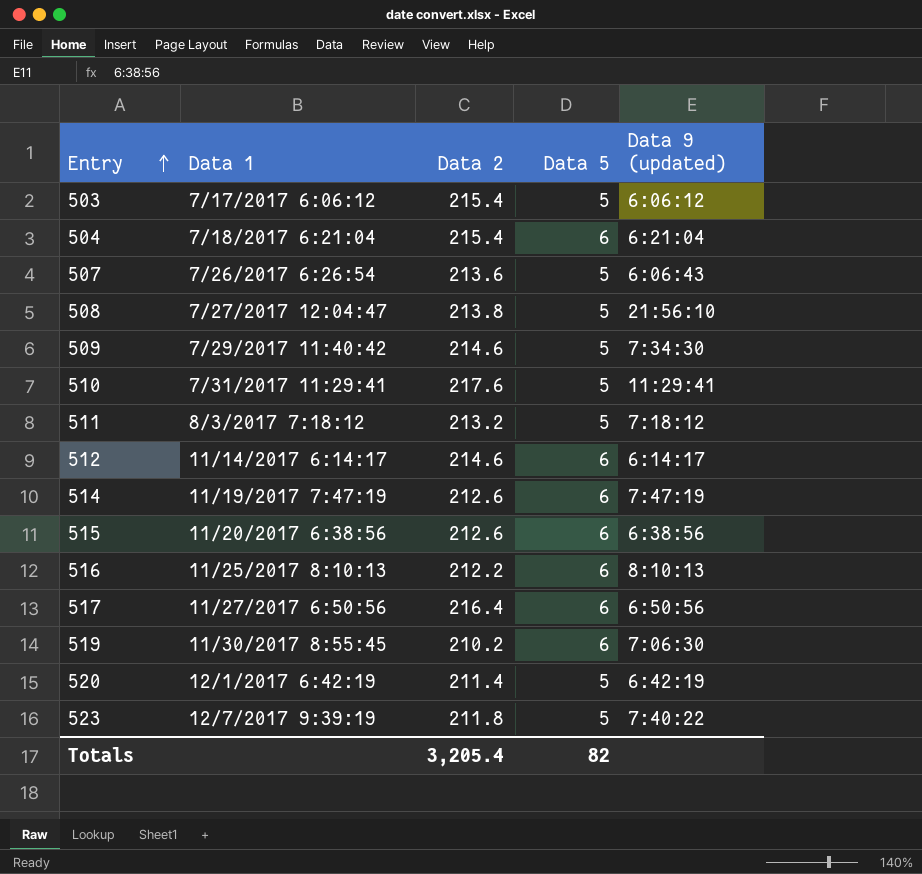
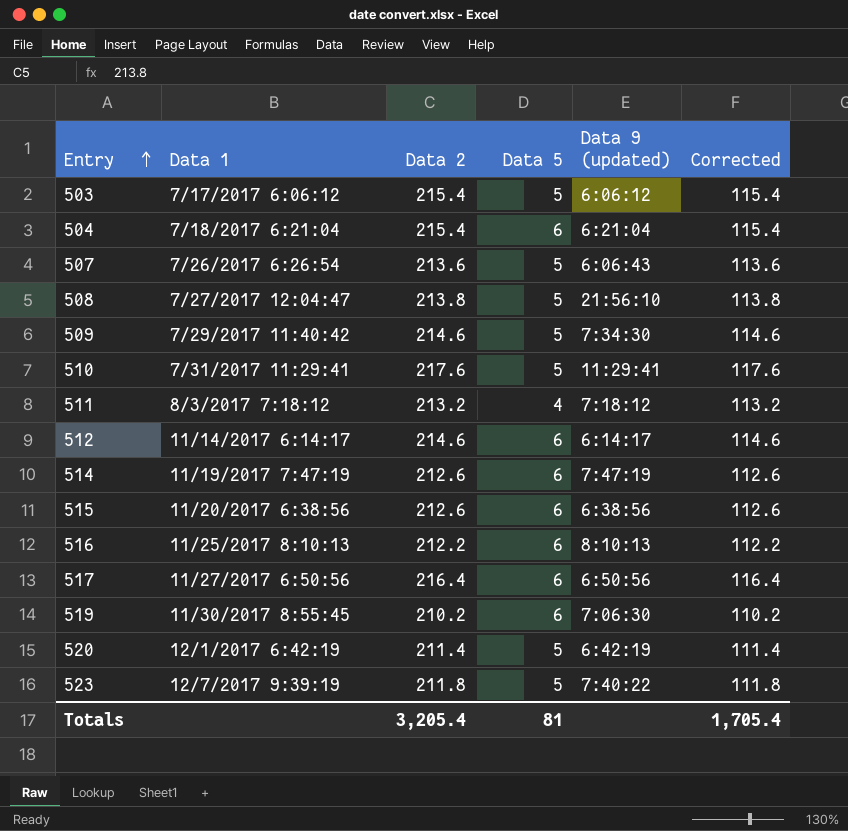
column Corrected | formula: none -> [Data 2] - 100
511 | Data 5: 5 -> 4
Totals | Data 5: 82 -> 81

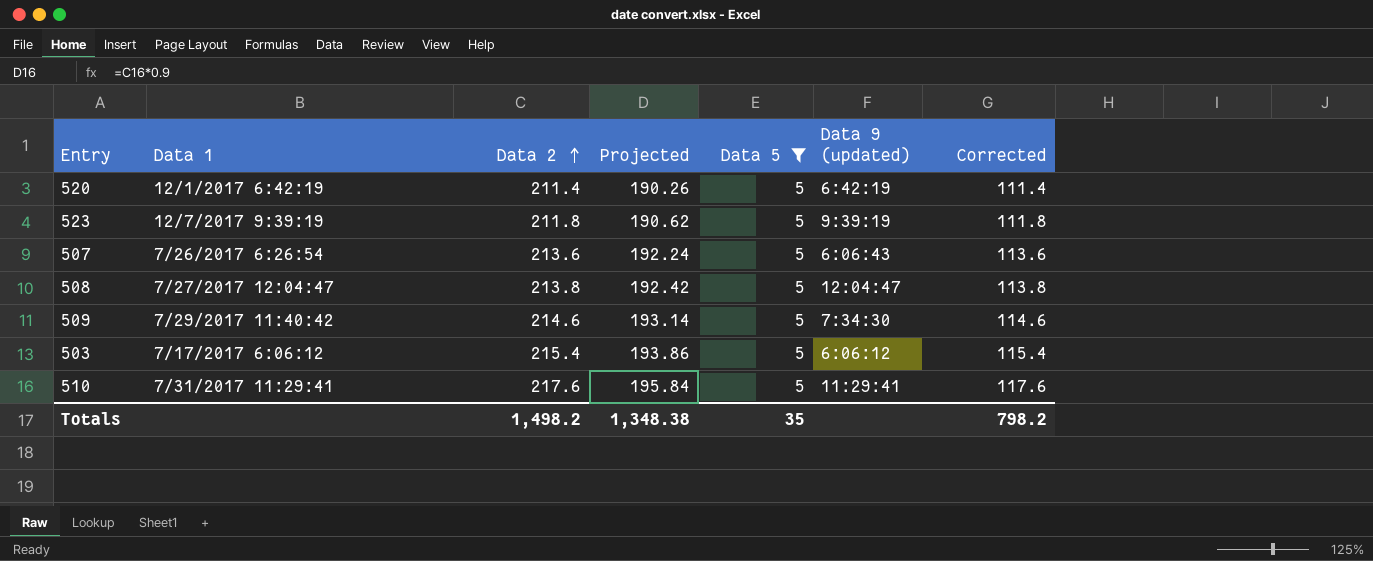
filter: none -> Data 5 = 5
row order: Entry ascending -> Data 2 ascending
column Projected | formula: none -> [Data 2] * 0.9
523 | Data 9 (updated): 7:40:22 -> 9:39:19
508 | Data 9 (updated): 21:56:10 -> 12:04:47
Totals | Data 2: 3,205.4 -> 1,498.2
Totals | Data 5: 81 -> 35
Totals | Corrected: 1,705.4 -> 798.2

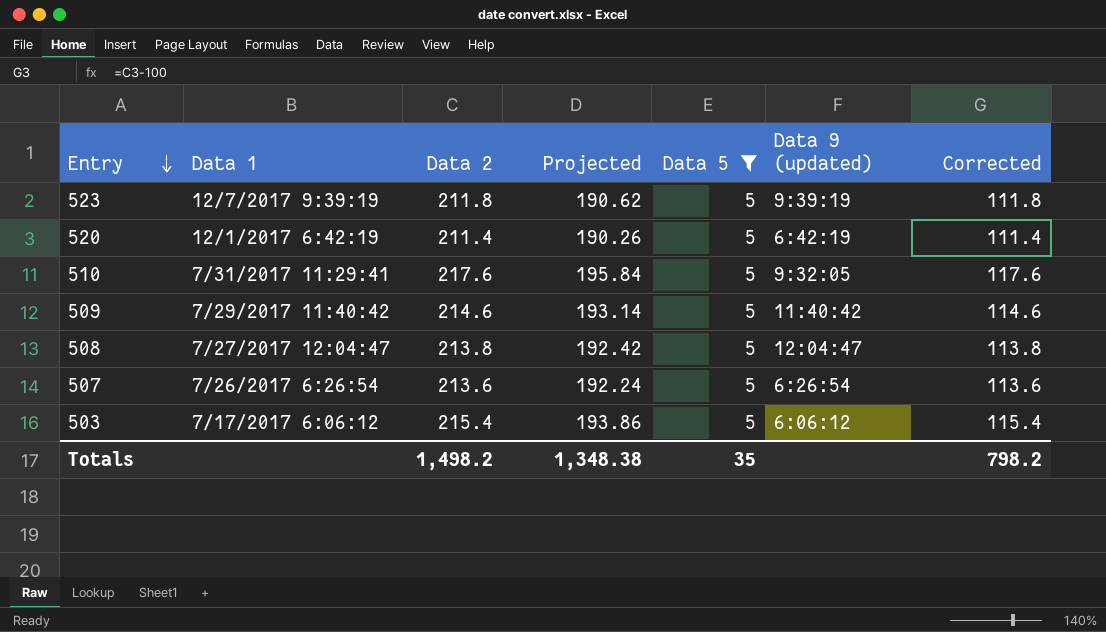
row order: Data 2 ascending -> Entry descending
510 | Data 9 (updated): 11:29:41 -> 9:32:05
509 | Data 9 (updated): 7:34:30 -> 11:40:42
507 | Data 9 (updated): 6:06:43 -> 6:26:54

